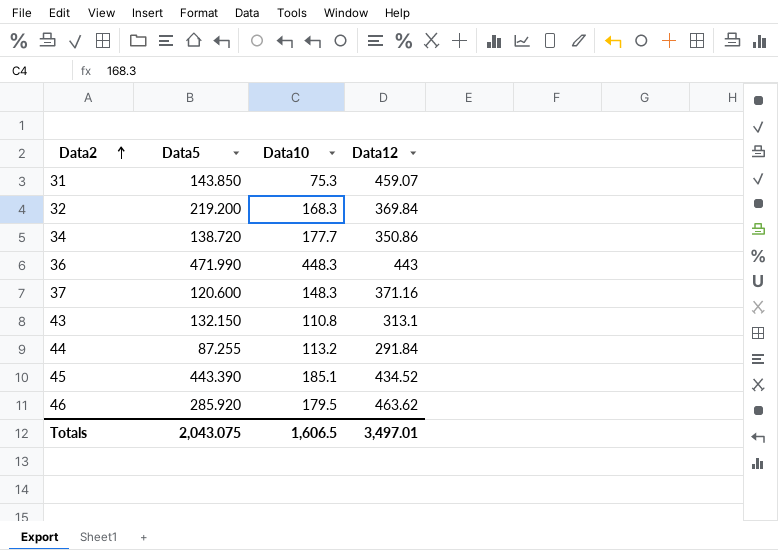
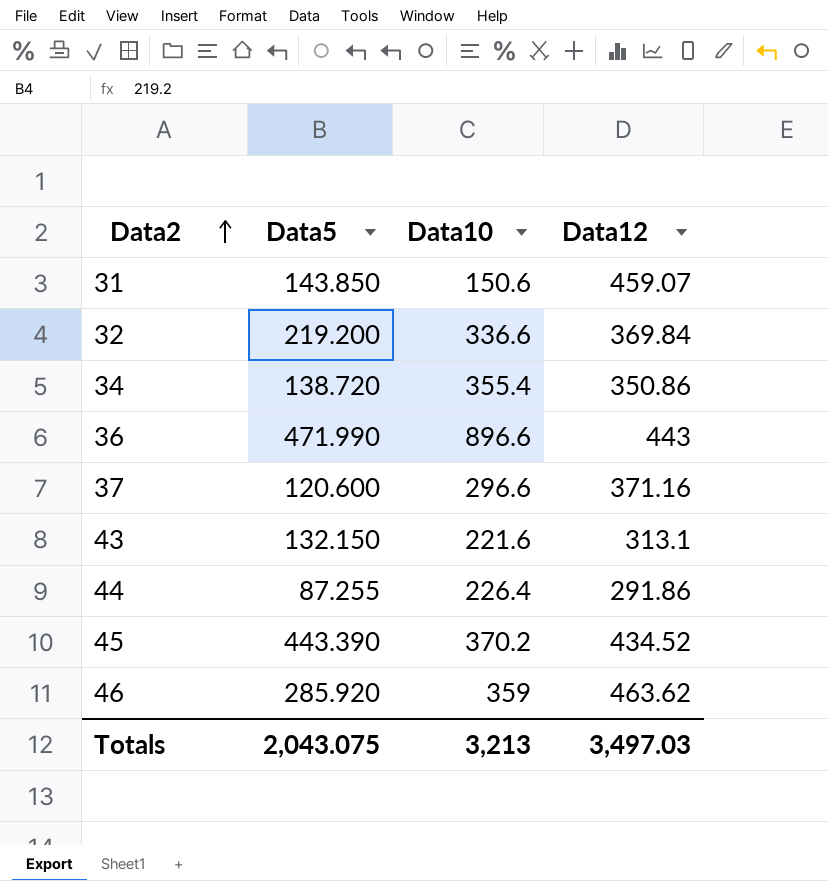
31 | Data10: 75.3 -> 150.6
32 | Data10: 168.3 -> 336.6
34 | Data10: 177.7 -> 355.4
36 | Data10: 448.3 -> 896.6
37 | Data10: 148.3 -> 296.6
43 | Data10: 110.8 -> 221.6
44 | Data10: 113.2 -> 226.4
44 | Data12: 291.84 -> 291.86
45 | Data10: 185.1 -> 370.2
46 | Data10: 179.5 -> 359
Totals | Data10: 1,606.5 -> 3,213
Totals | Data12: 3,497.01 -> 3,497.03

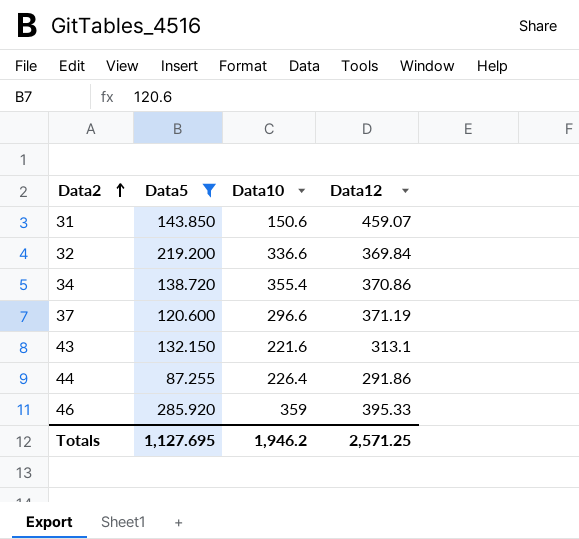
filter: none -> Data5 <= 285.920
34 | Data12: 350.86 -> 370.86
37 | Data12: 371.16 -> 371.19
46 | Data12: 463.62 -> 395.33
Totals | Data5: 2,043.075 -> 1,127.695
Totals | Data10: 3,213 -> 1,946.2
Totals | Data12: 3,497.03 -> 2,571.25

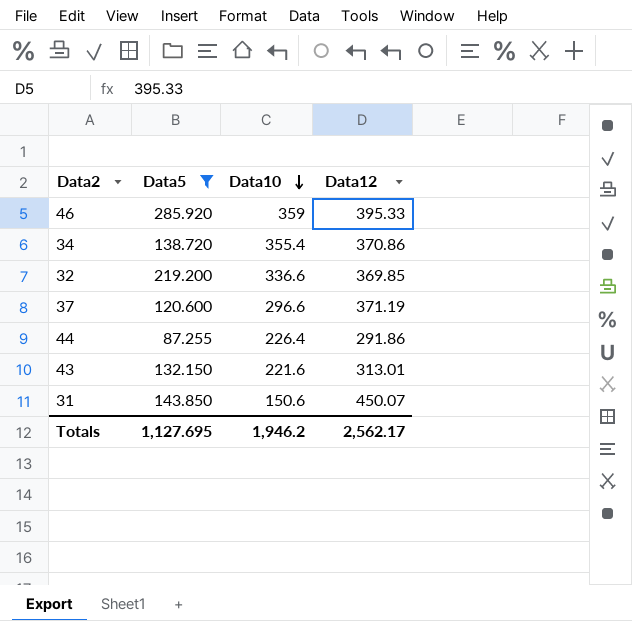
row order: Data2 ascending -> Data10 descending
32 | Data12: 369.84 -> 369.85
43 | Data12: 313.1 -> 313.01
31 | Data12: 459.07 -> 450.07
Totals | Data12: 2,571.25 -> 2,562.17

